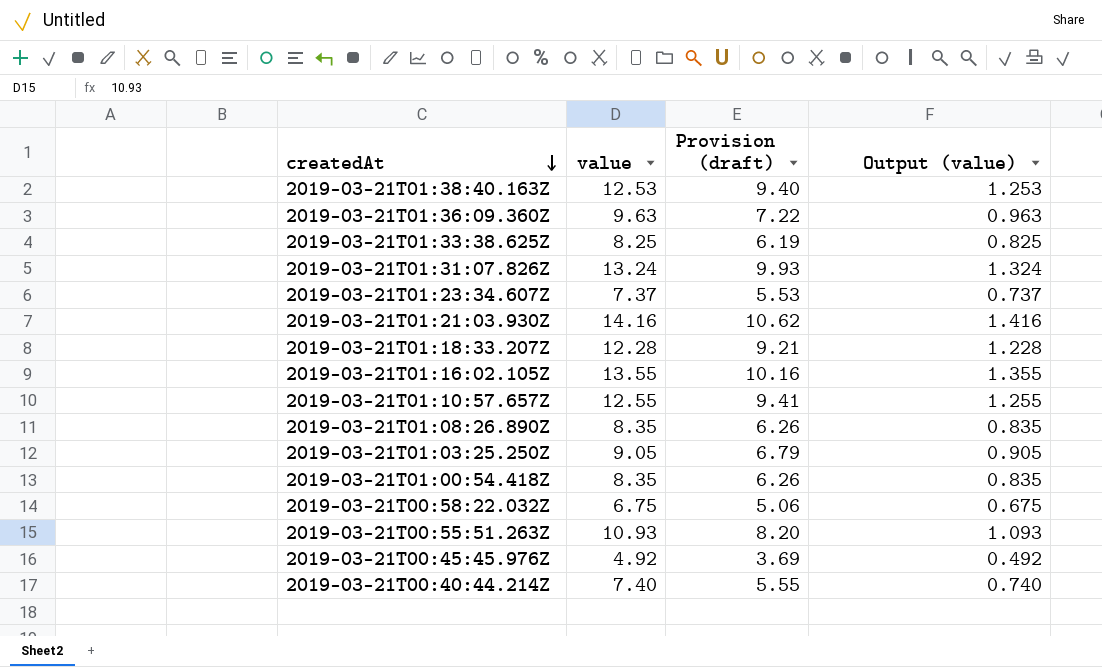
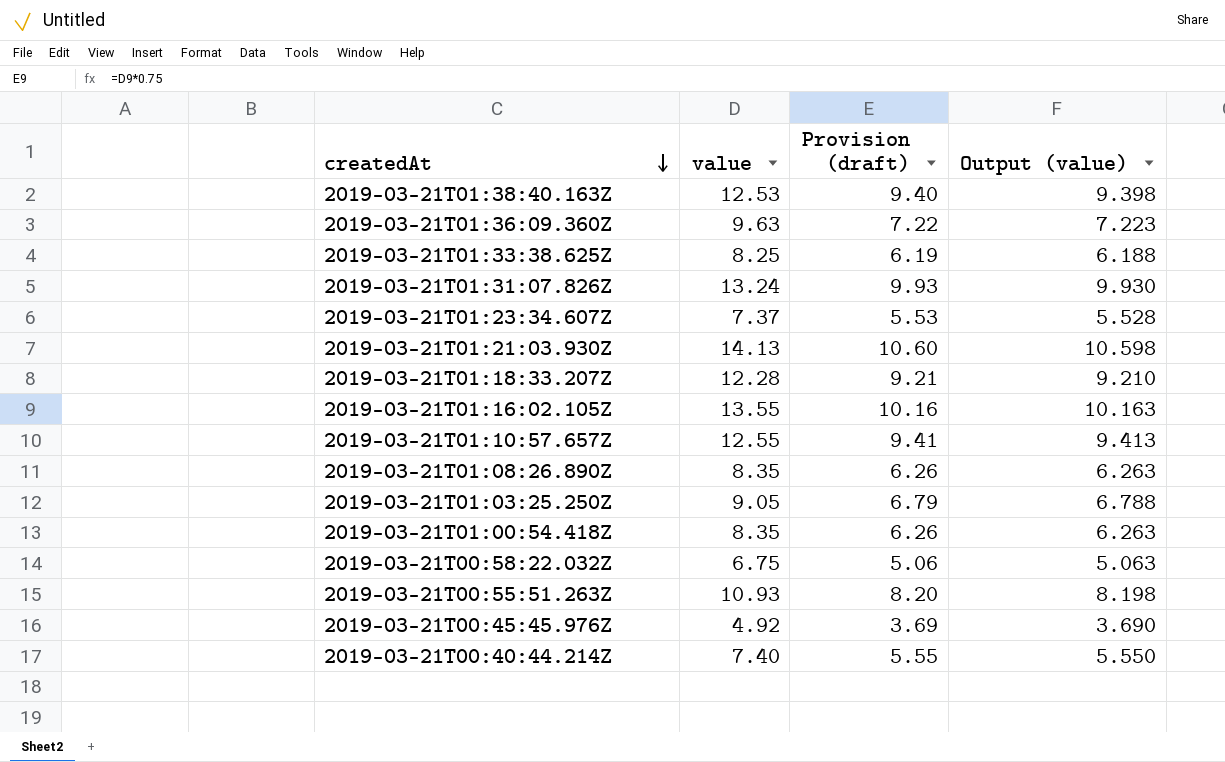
column Output (value) | formula: [value] * 0.1 -> [value] * 0.75
2019-03-21T01:21:03.930Z | value: 14.16 -> 14.13
2019-03-21T01:21:03.930Z | Provision (draft): 10.62 -> 10.60

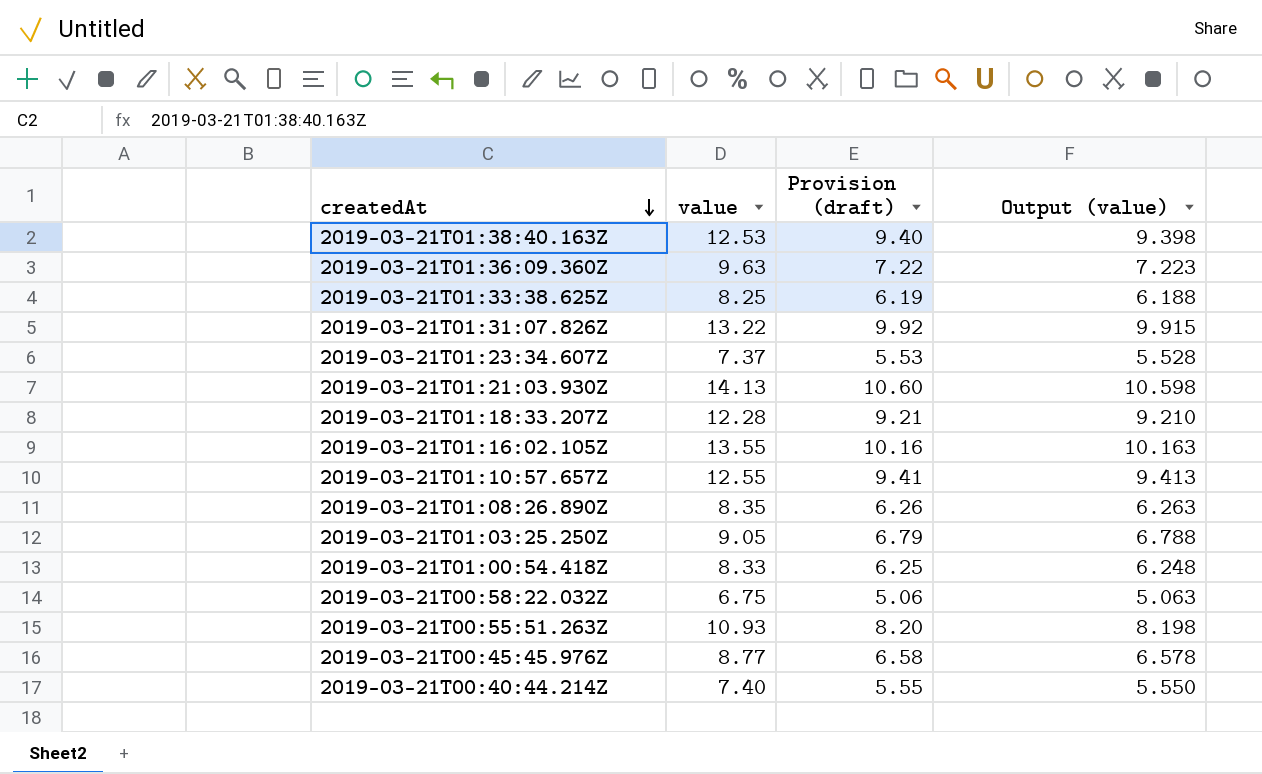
2019-03-21T01:31:07.826Z | value: 13.24 -> 13.22
2019-03-21T01:31:07.826Z | Provision (draft): 9.93 -> 9.92
2019-03-21T01:31:07.826Z | Output (value): 9.930 -> 9.915
2019-03-21T01:00:54.418Z | value: 8.35 -> 8.33
2019-03-21T01:00:54.418Z | Provision (draft): 6.26 -> 6.25
2019-03-21T01:00:54.418Z | Output (value): 6.263 -> 6.248
2019-03-21T00:45:45.976Z | value: 4.92 -> 8.77
2019-03-21T00:45:45.976Z | Provision (draft): 3.69 -> 6.58
2019-03-21T00:45:45.976Z | Output (value): 3.690 -> 6.578

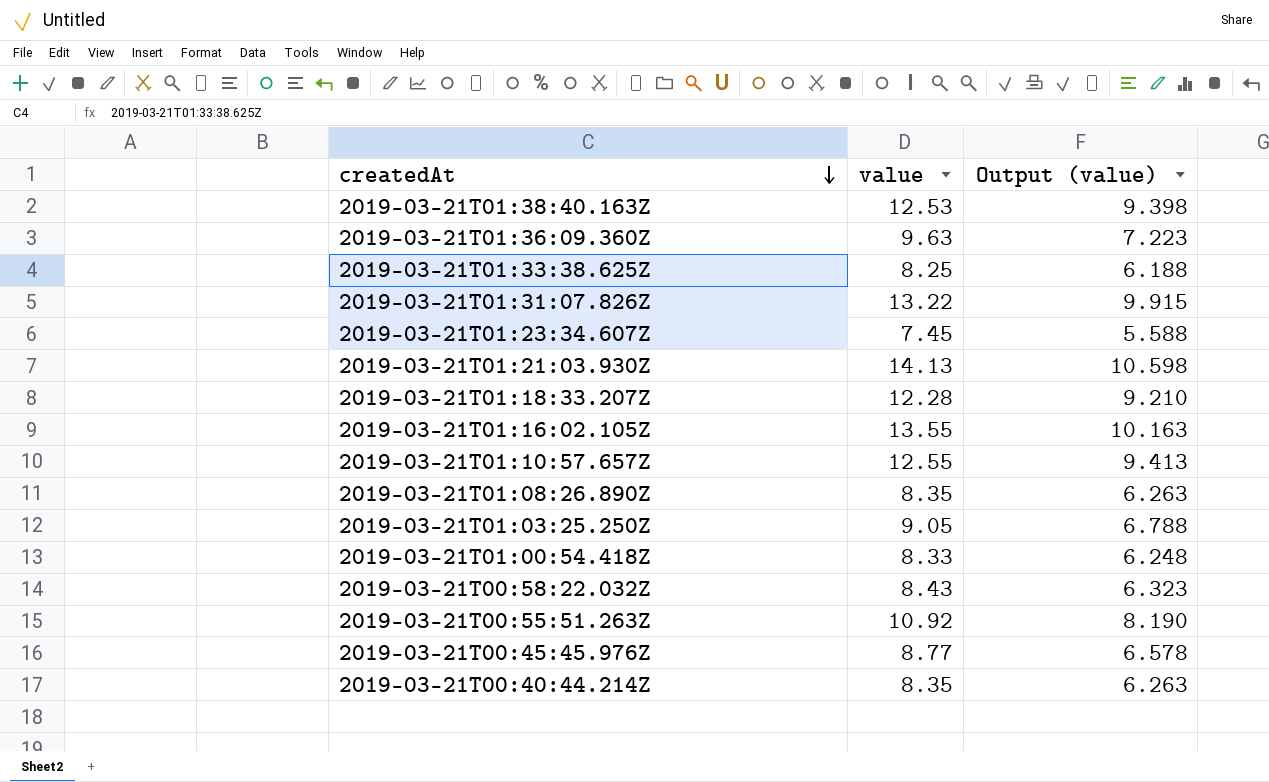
column Provision (draft) | formula: [value] * 0.75 -> none
2019-03-21T01:23:34.607Z | value: 7.37 -> 7.45
2019-03-21T01:23:34.607Z | Output (value): 5.528 -> 5.588
2019-03-21T00:58:22.032Z | value: 6.75 -> 8.43
2019-03-21T00:58:22.032Z | Output (value): 5.063 -> 6.323
2019-03-21T00:55:51.263Z | value: 10.93 -> 10.92
2019-03-21T00:55:51.263Z | Output (value): 8.198 -> 8.190
2019-03-21T00:40:44.214Z | value: 7.40 -> 8.35
2019-03-21T00:40:44.214Z | Output (value): 5.550 -> 6.263

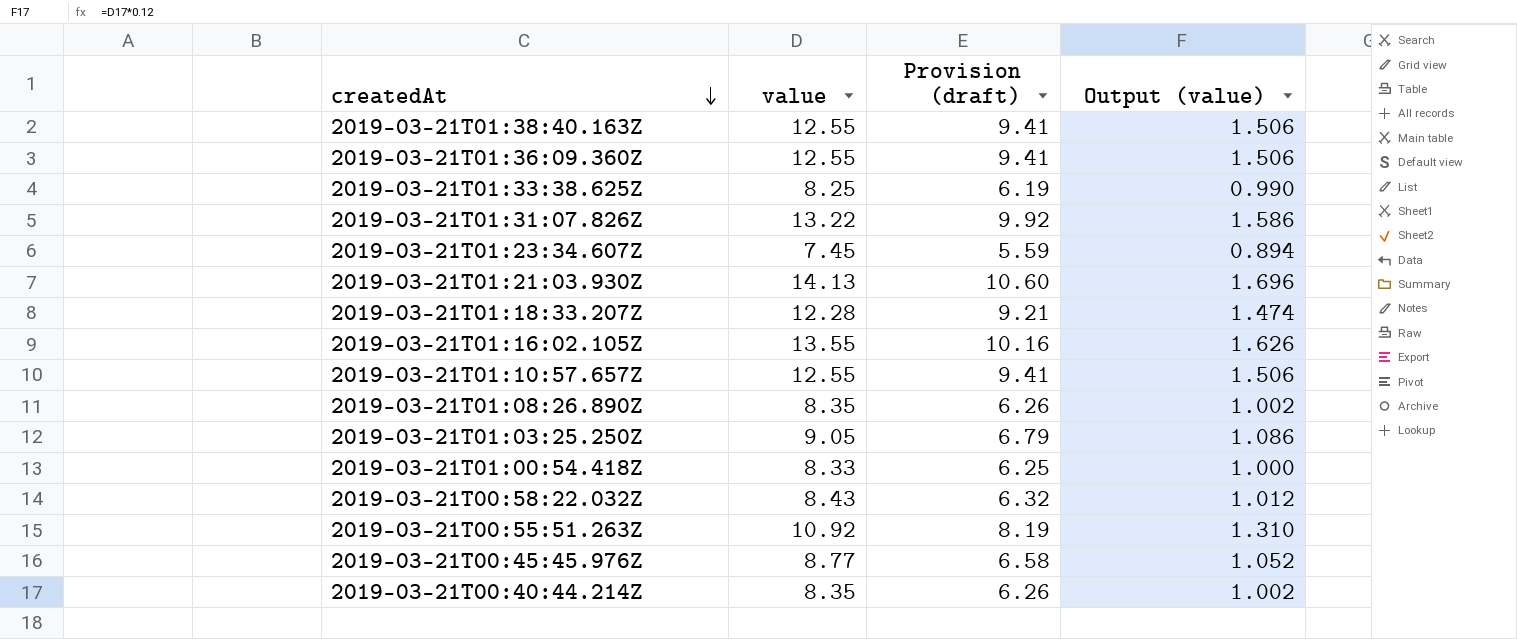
column Provision (draft) | formula: none -> [value] * 0.75
column Output (value) | formula: [value] * 0.75 -> [value] * 0.12
2019-03-21T01:38:40.163Z | value: 12.53 -> 12.55
2019-03-21T01:36:09.360Z | value: 9.63 -> 12.55

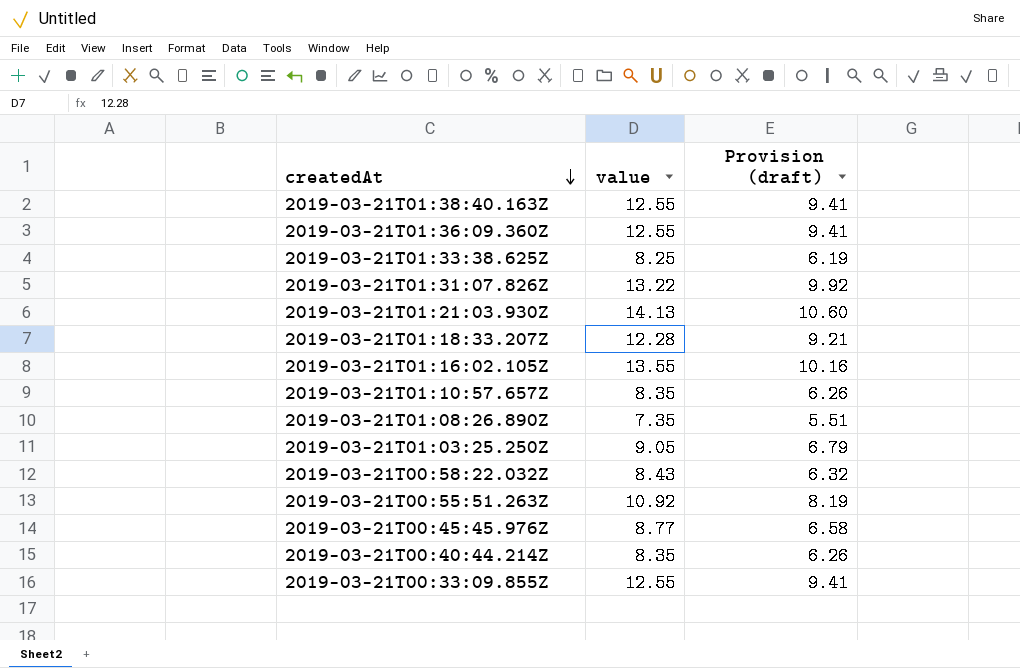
column Output (value) | formula: [value] * 0.12 -> none
row 2019-03-21T01:23:34.607Z: 7.45 | 5.59 | 0.894 -> none
row 2019-03-21T01:00:54.418Z: 8.33 | 6.25 | 1.000 -> none
2019-03-21T01:10:57.657Z | value: 12.55 -> 8.35
2019-03-21T01:10:57.657Z | Provision (draft): 9.41 -> 6.26
2019-03-21T01:08:26.890Z | value: 8.35 -> 7.35
2019-03-21T01:08:26.890Z | Provision (draft): 6.26 -> 5.51
row 2019-03-21T00:33:09.855Z: none -> 12.55 | 9.41

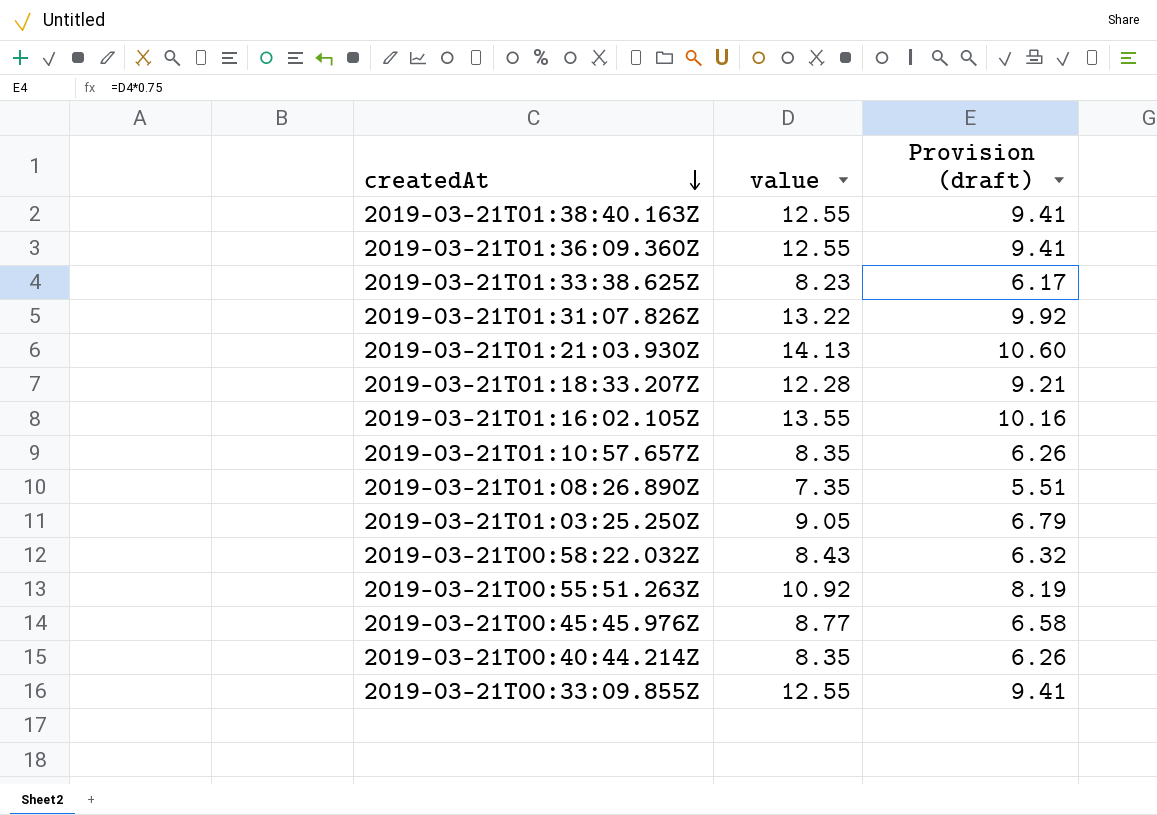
2019-03-21T01:33:38.625Z | value: 8.25 -> 8.23
2019-03-21T01:33:38.625Z | Provision (draft): 6.19 -> 6.17

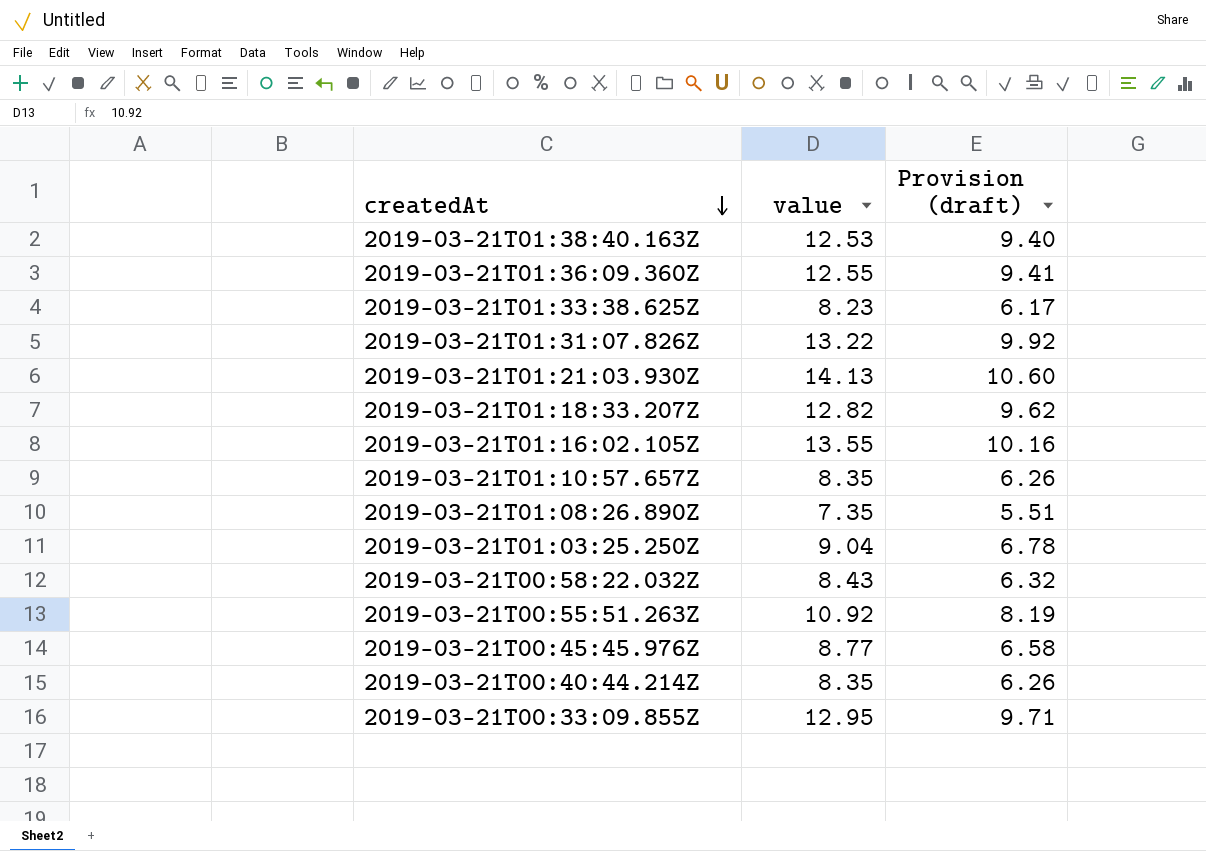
2019-03-21T01:38:40.163Z | value: 12.55 -> 12.53
2019-03-21T01:38:40.163Z | Provision (draft): 9.41 -> 9.40
2019-03-21T01:18:33.207Z | value: 12.28 -> 12.82
2019-03-21T01:18:33.207Z | Provision (draft): 9.21 -> 9.62
2019-03-21T01:03:25.250Z | value: 9.05 -> 9.04
2019-03-21T01:03:25.250Z | Provision (draft): 6.79 -> 6.78
2019-03-21T00:33:09.855Z | value: 12.55 -> 12.95
2019-03-21T00:33:09.855Z | Provision (draft): 9.41 -> 9.71

